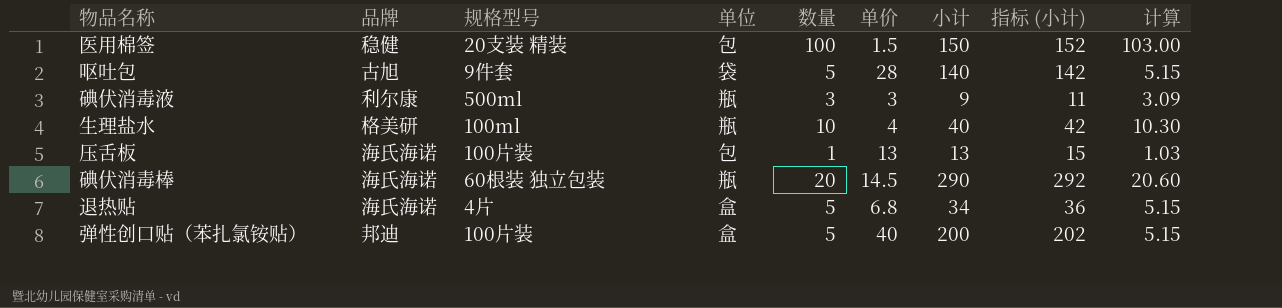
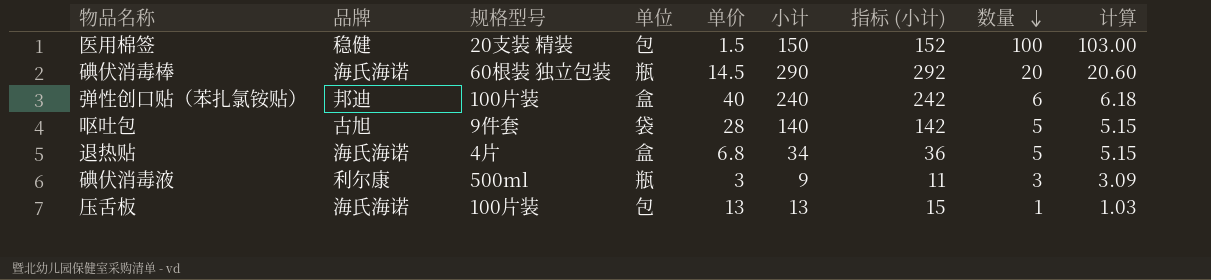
row order: none -> 数量 descending
column 数量 | position: 5 -> 8
row 生理盐水: 格美研 | 100ml | 瓶 | 10 | 4 | 40 | 42 | 10.30 -> none
弹性创口贴（苯扎氯铵贴） | 小计: 200 -> 240
弹性创口贴（苯扎氯铵贴） | 指标 (小计): 202 -> 242
弹性创口贴（苯扎氯铵贴） | 数量: 5 -> 6
弹性创口贴（苯扎氯铵贴） | 计算: 5.15 -> 6.18

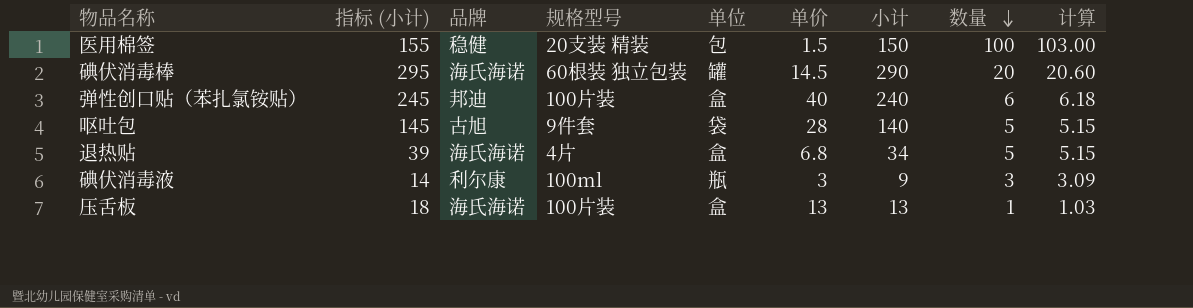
column 指标 (小计) | formula: [小计] + 2 -> [小计] + 5
column 指标 (小计) | position: 7 -> 2
碘伏消毒棒 | 单位: 瓶 -> 罐
碘伏消毒液 | 规格型号: 500ml -> 100ml
压舌板 | 单位: 包 -> 盒

